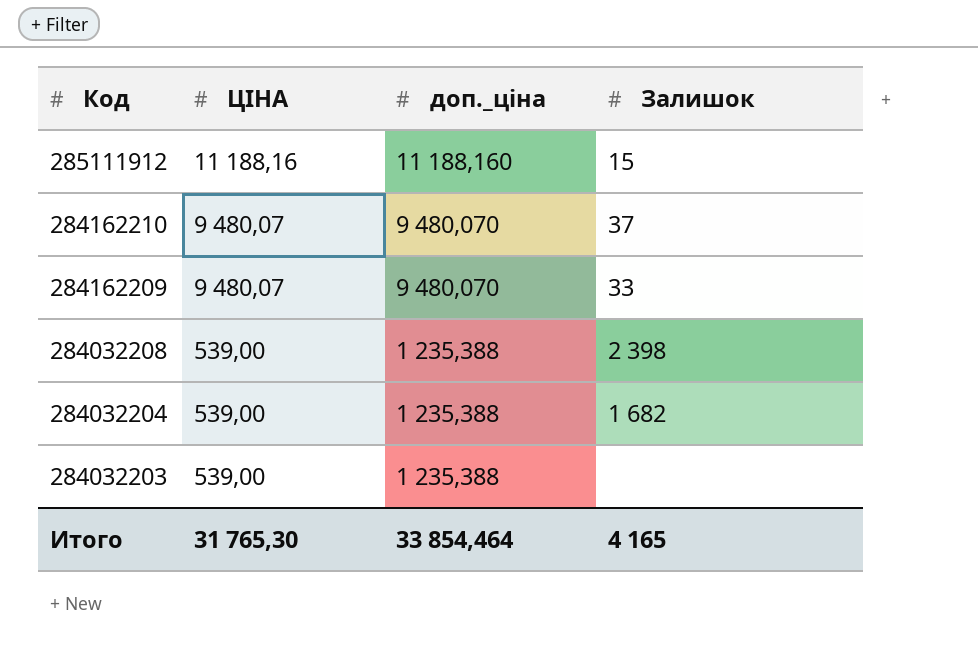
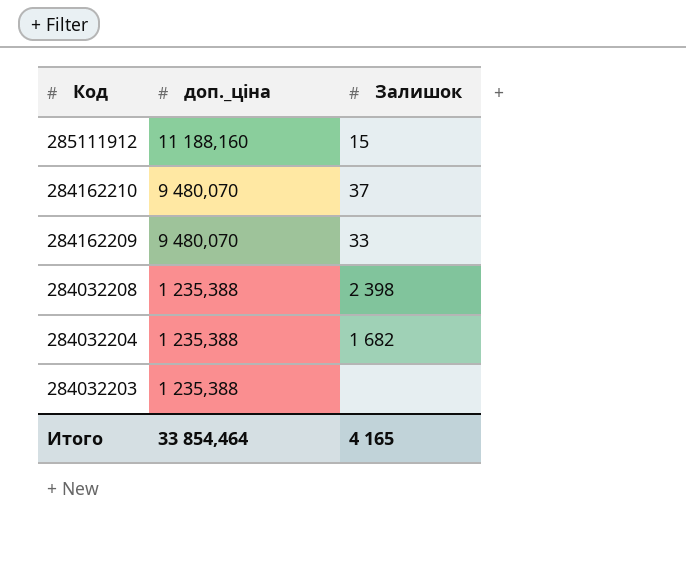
column ЦІНА | position: 2 -> none

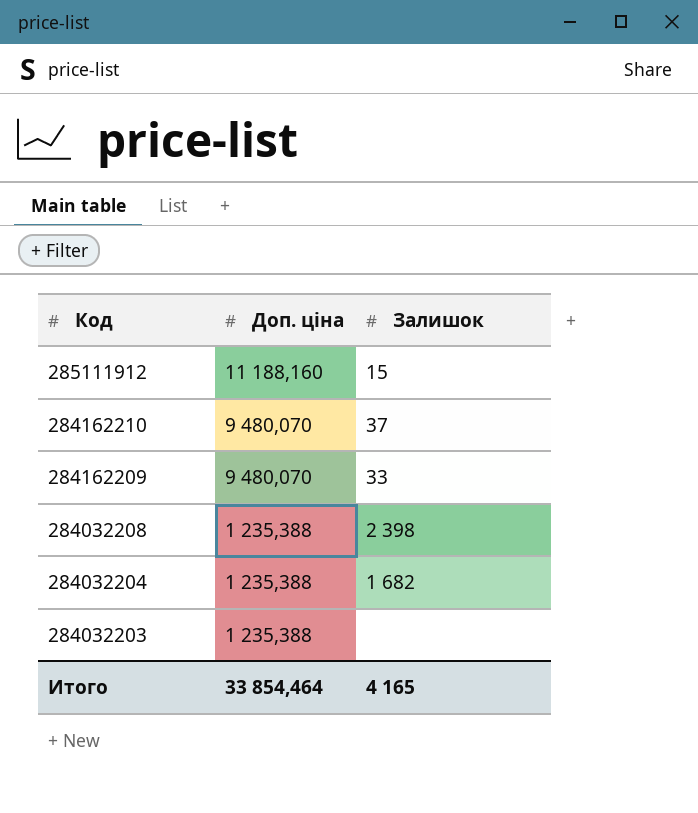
column name: доп._ціна -> Доп. ціна

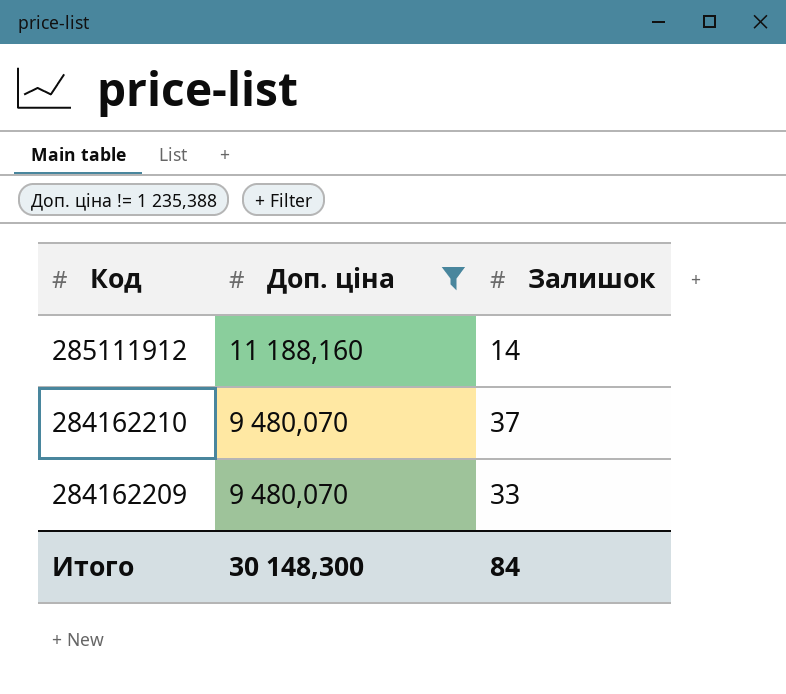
filter: none -> Доп. ціна != 1 235,388
285111912 | Залишок: 15 -> 14
Итого | Доп. ціна: 33 854,464 -> 30 148,300
Итого | Залишок: 4 165 -> 84

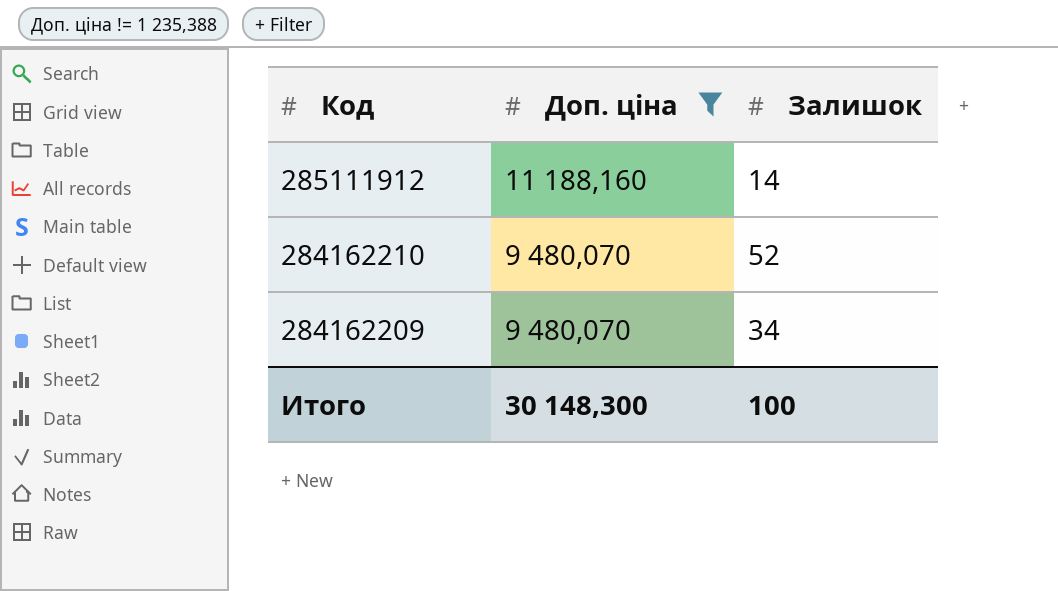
284162210 | Залишок: 37 -> 52
284162209 | Залишок: 33 -> 34
Итого | Залишок: 84 -> 100

